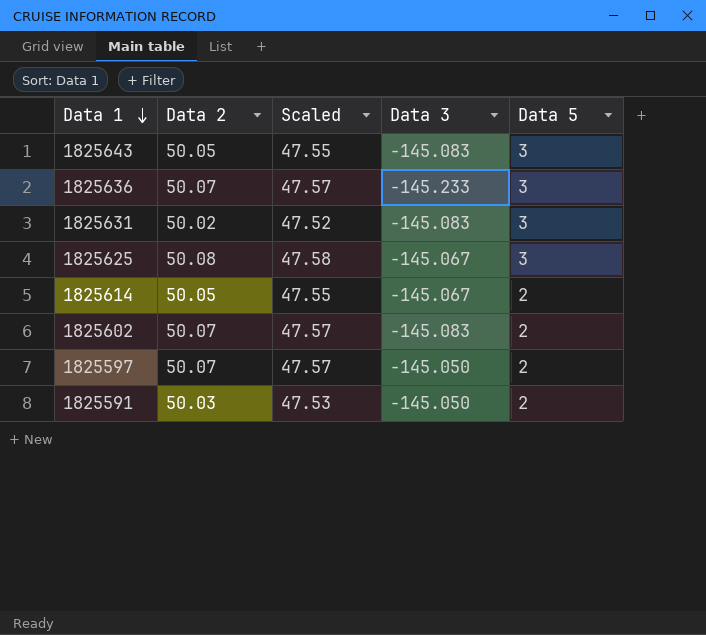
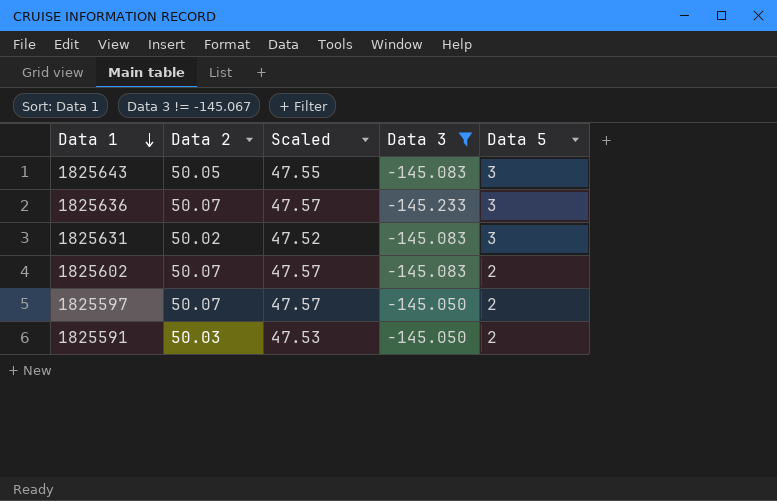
filter: none -> Data 3 != -145.067

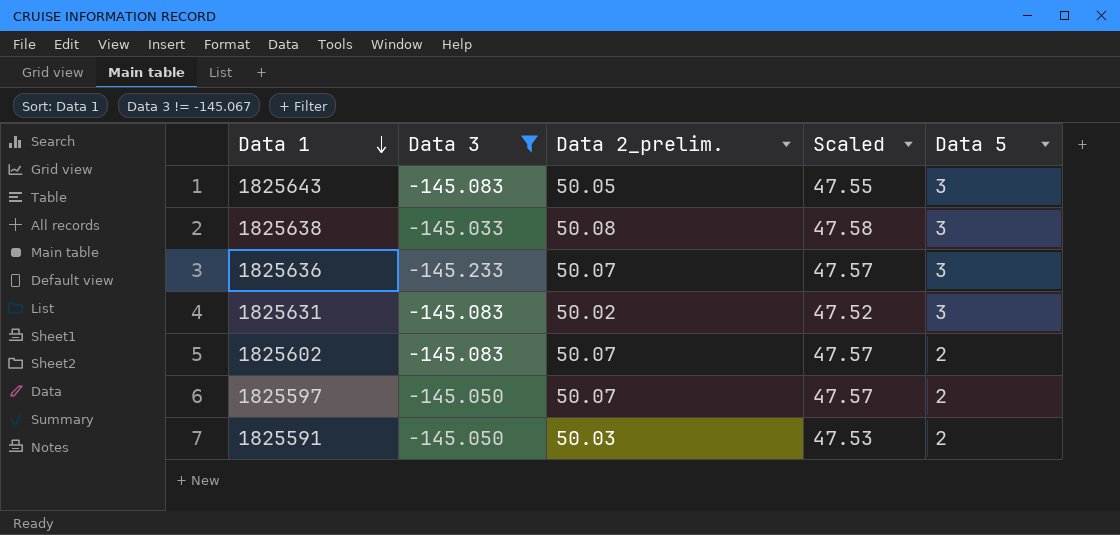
column Data 3 | position: 4 -> 2
column name: Data 2 -> Data 2_prelim.
row 1825638: none -> -145.033 | 50.08 | 47.58 | 3

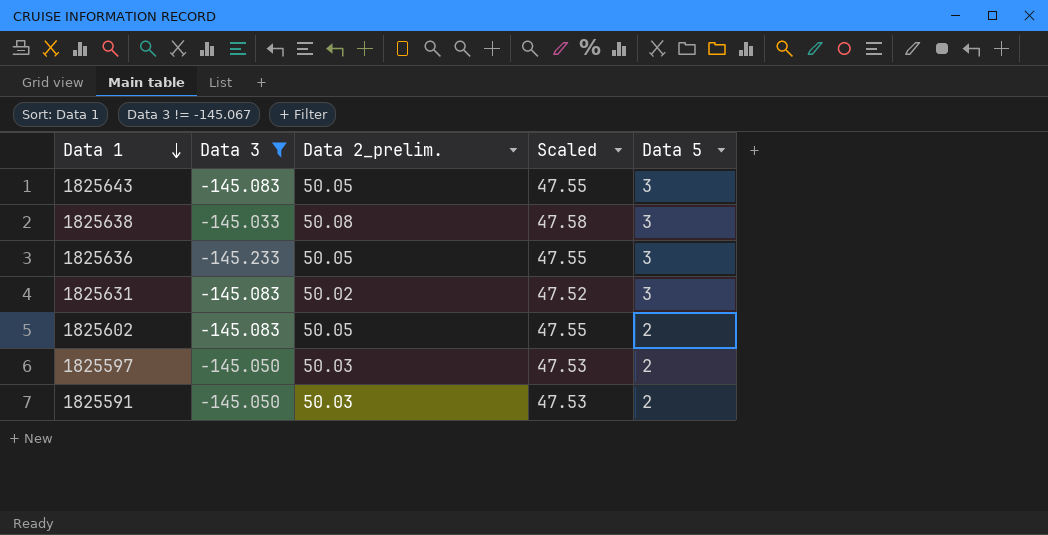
1825636 | Data 2_prelim.: 50.07 -> 50.05
1825636 | Scaled: 47.57 -> 47.55
1825602 | Data 2_prelim.: 50.07 -> 50.05
1825602 | Scaled: 47.57 -> 47.55
1825597 | Data 2_prelim.: 50.07 -> 50.03
1825597 | Scaled: 47.57 -> 47.53

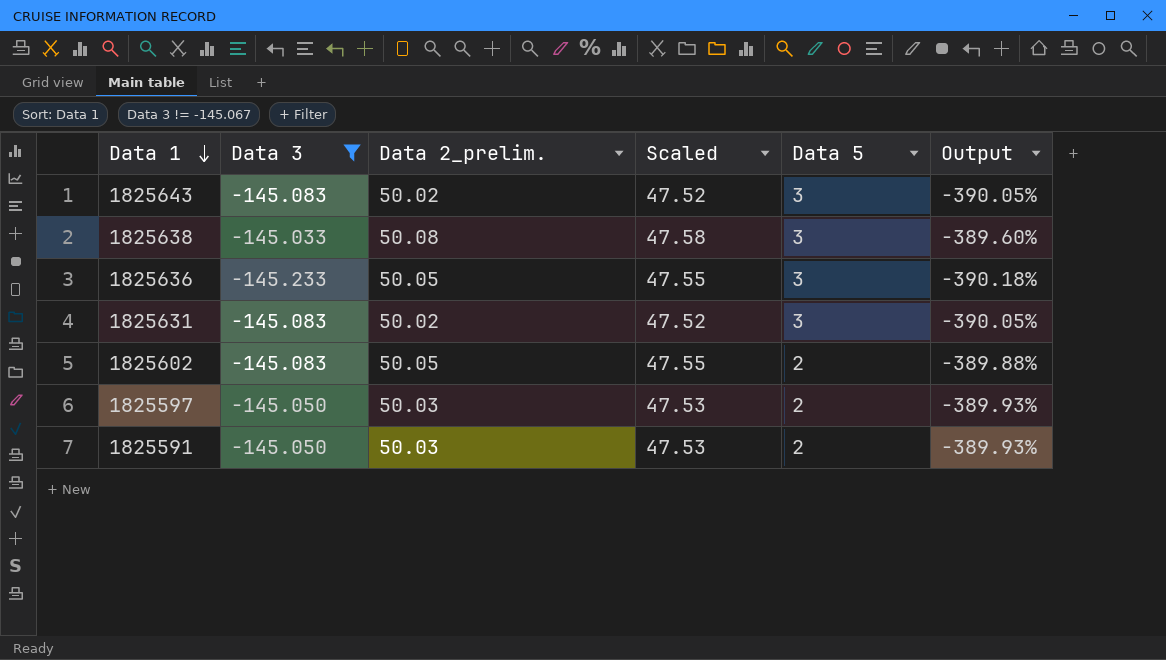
column Output | formula: none -> ([Data 3] - [Data 2_prelim.]) / [Data 2_prelim.]
1825643 | Data 2_prelim.: 50.05 -> 50.02
1825643 | Scaled: 47.55 -> 47.52

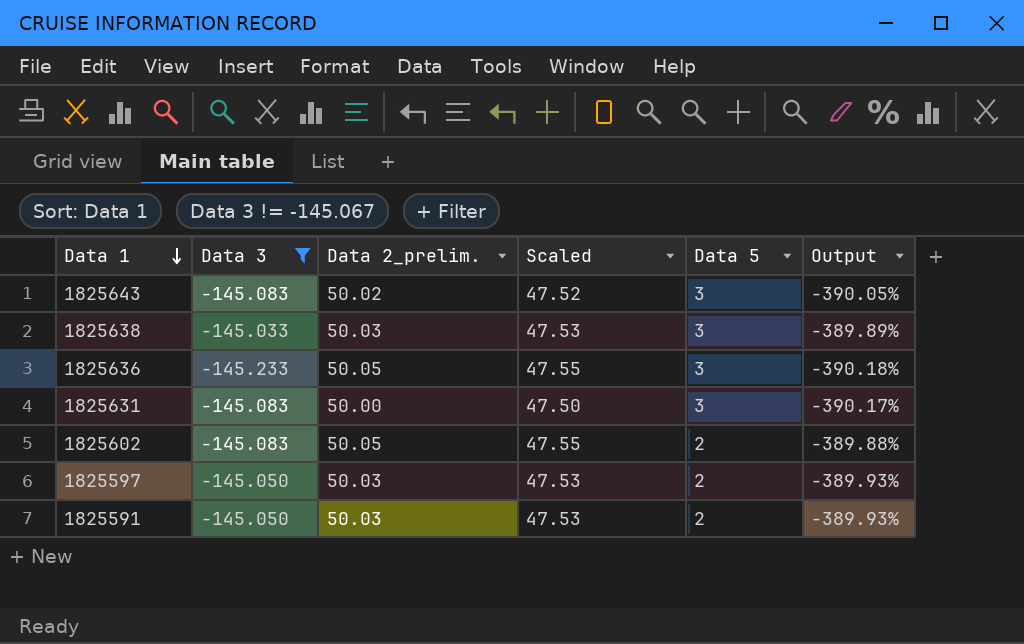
1825638 | Data 2_prelim.: 50.08 -> 50.03
1825638 | Scaled: 47.58 -> 47.53
1825638 | Output: -389.60% -> -389.89%
1825631 | Data 2_prelim.: 50.02 -> 50.00
1825631 | Scaled: 47.52 -> 47.50
1825631 | Output: -390.05% -> -390.17%

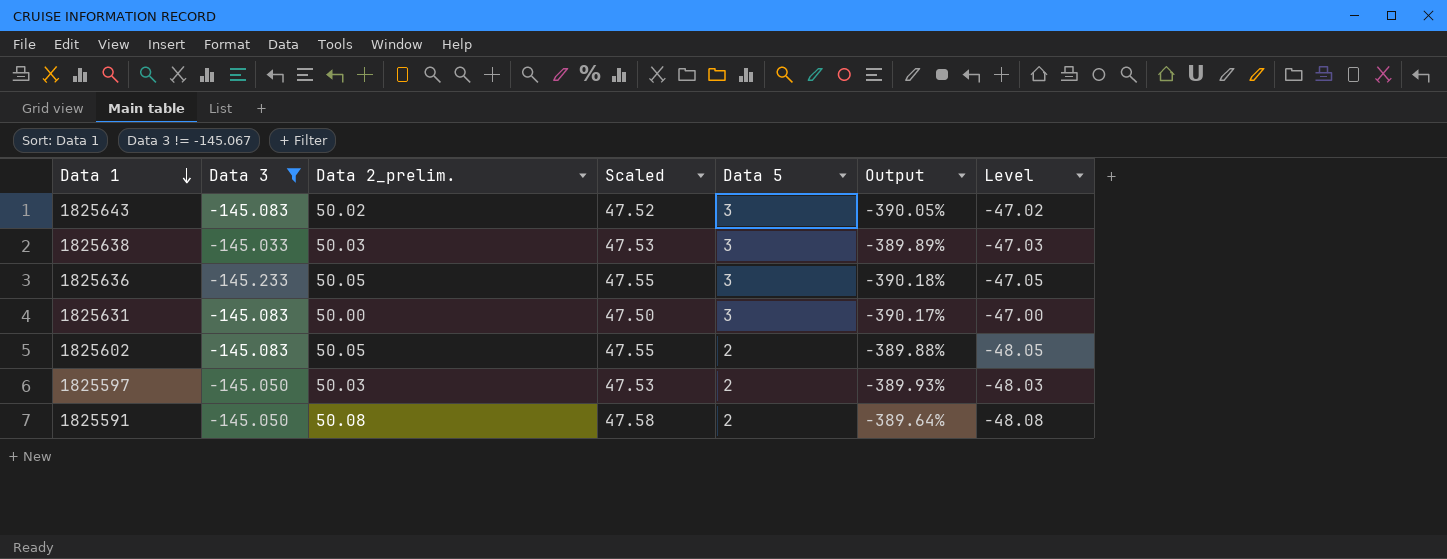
column Level | formula: none -> [Data 5] - [Data 2_prelim.]
1825591 | Data 2_prelim.: 50.03 -> 50.08
1825591 | Scaled: 47.53 -> 47.58
1825591 | Output: -389.93% -> -389.64%

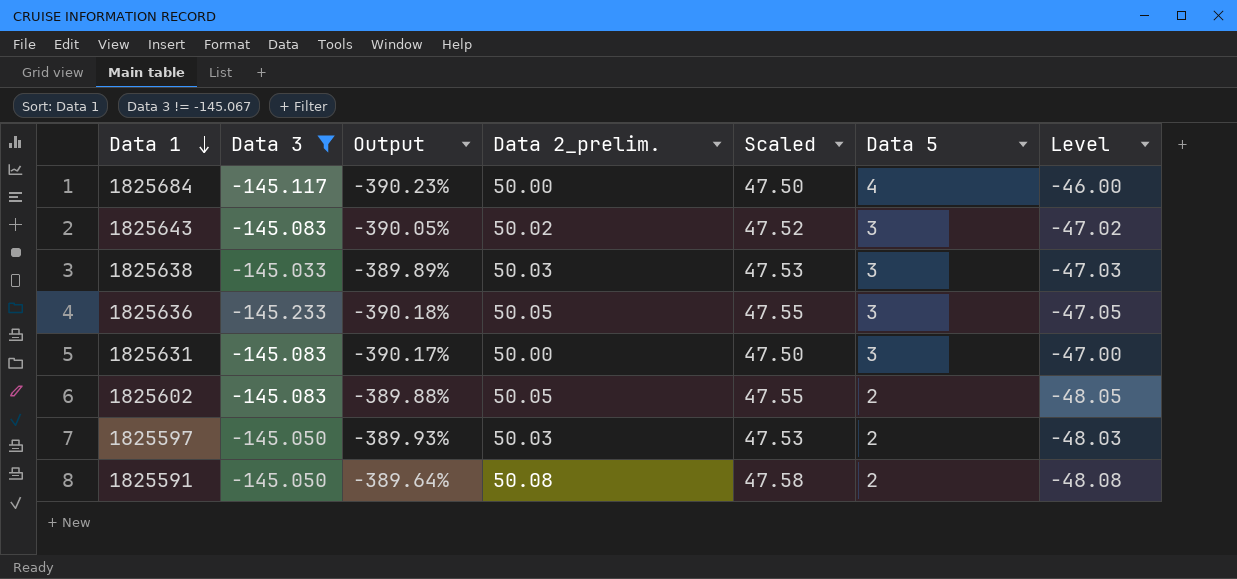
column Output | position: 6 -> 3
row 1825684: none -> -145.117 | -390.23% | 50.00 | 47.50 | 4 | -46.00

